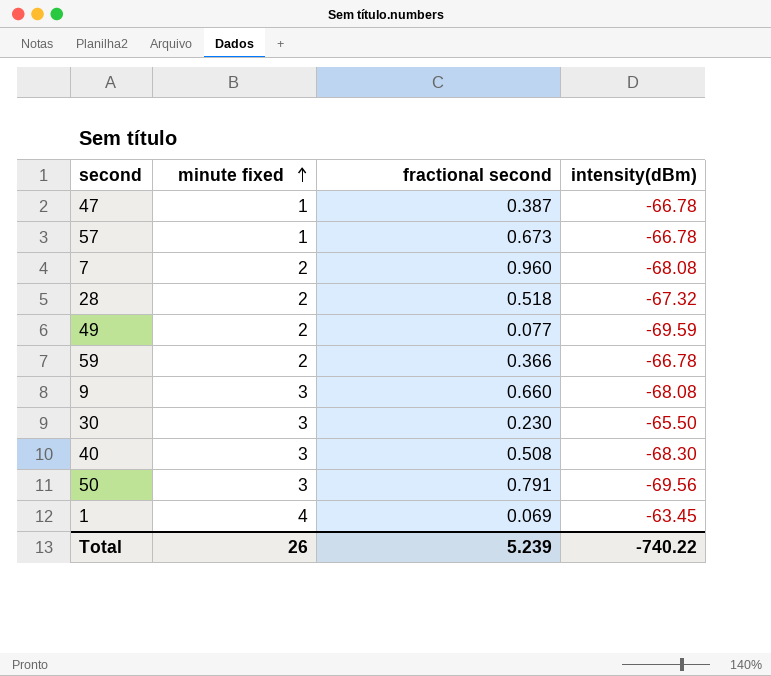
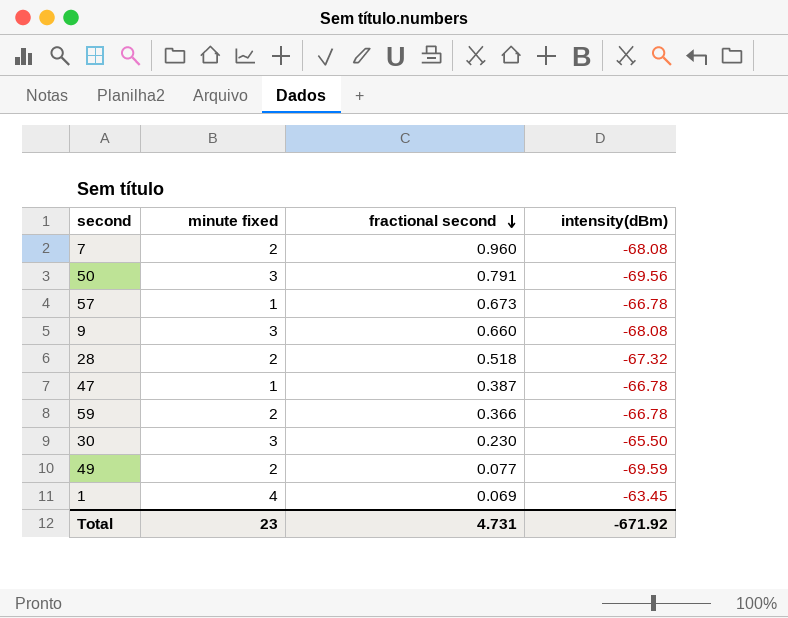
row order: minute fixed ascending -> fractional second descending
row 40: 3 | 0.508 | -68.30 -> none
Total | minute fixed: 26 -> 23
Total | fractional second: 5.239 -> 4.731
Total | intensity(dBm): -740.22 -> -671.92

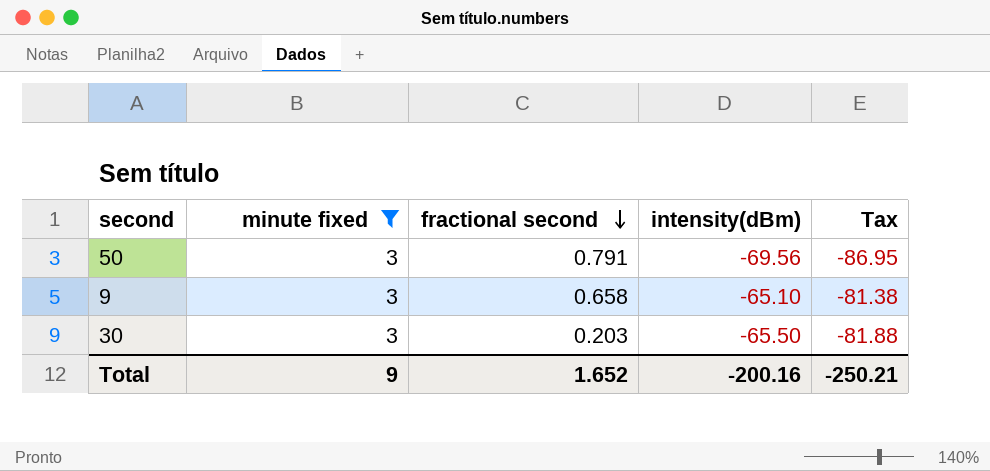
filter: none -> minute fixed = 3
column Tax | formula: none -> [intensity(dBm)] * 1.25
9 | fractional second: 0.660 -> 0.658
9 | intensity(dBm): -68.08 -> -65.10
30 | fractional second: 0.230 -> 0.203
Total | minute fixed: 23 -> 9
Total | fractional second: 4.731 -> 1.652
Total | intensity(dBm): -671.92 -> -200.16

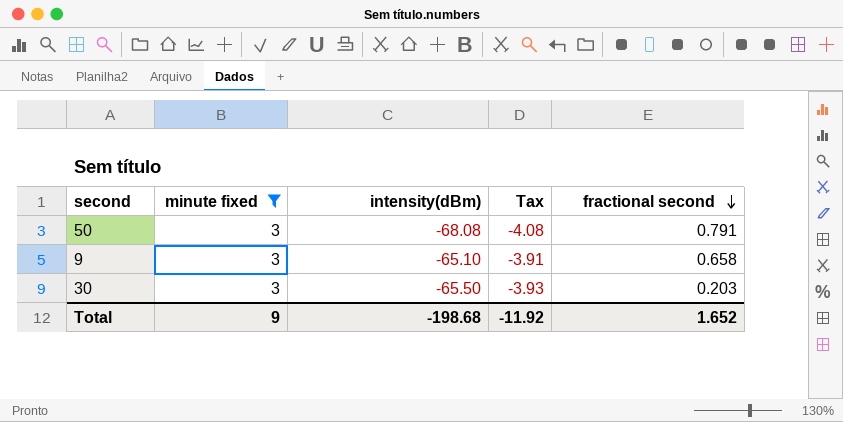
column Tax | formula: [intensity(dBm)] * 1.25 -> [intensity(dBm)] * 0.06
column fractional second | position: 3 -> 5
50 | intensity(dBm): -69.56 -> -68.08
Total | intensity(dBm): -200.16 -> -198.68
Total | Tax: -250.21 -> -11.92

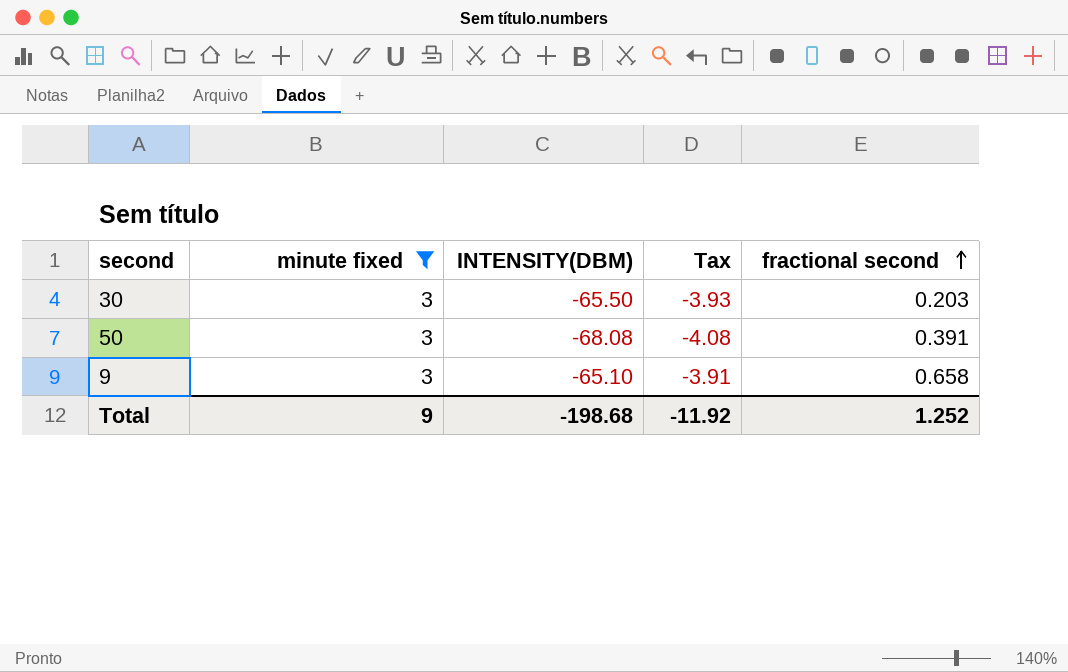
row order: fractional second descending -> fractional second ascending
column name: intensity(dBm) -> INTENSITY(DBM)
50 | fractional second: 0.791 -> 0.391
Total | fractional second: 1.652 -> 1.252

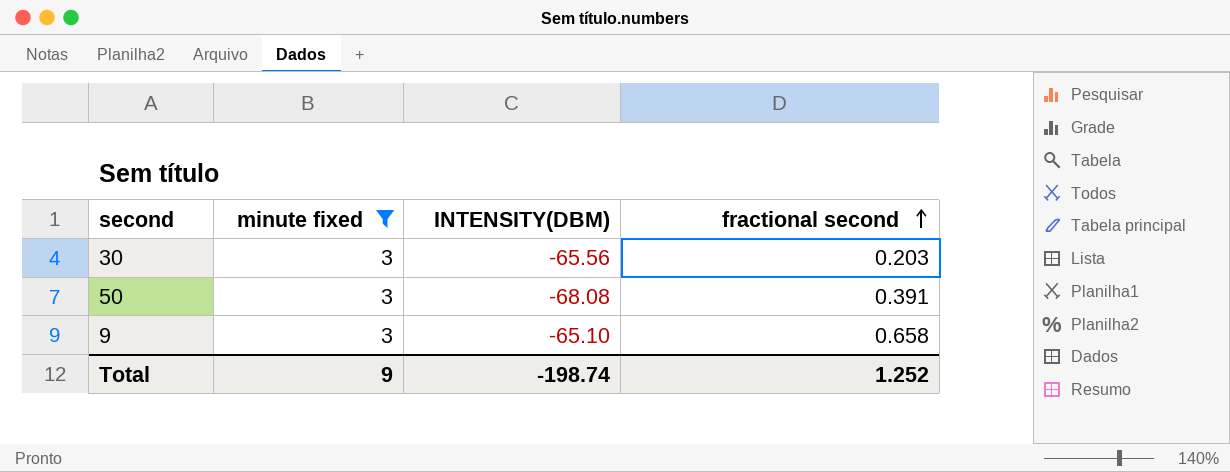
column Tax | formula: [INTENSITY(DBM)] * 0.06 -> none
30 | INTENSITY(DBM): -65.50 -> -65.56
Total | INTENSITY(DBM): -198.68 -> -198.74

